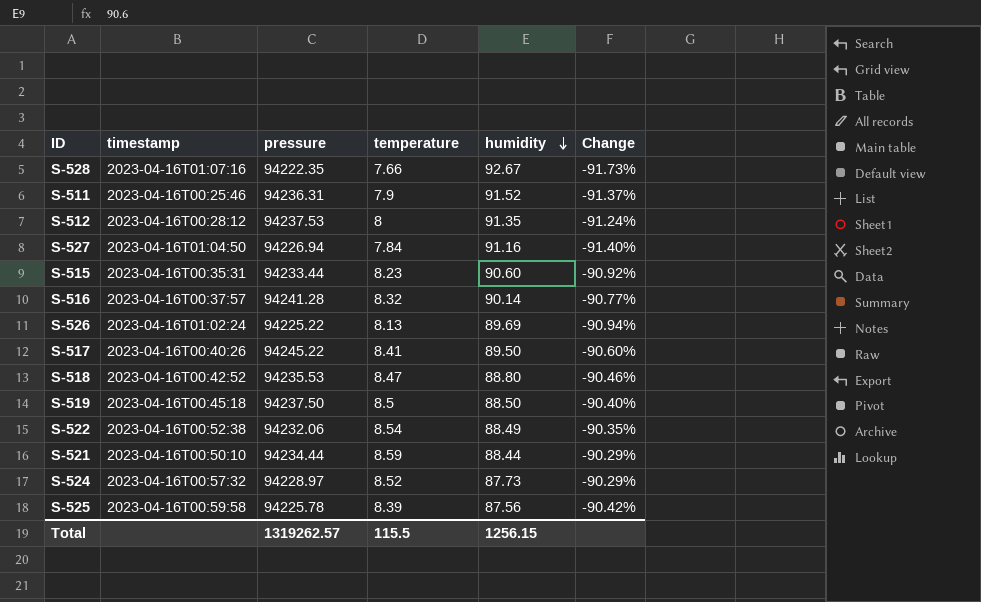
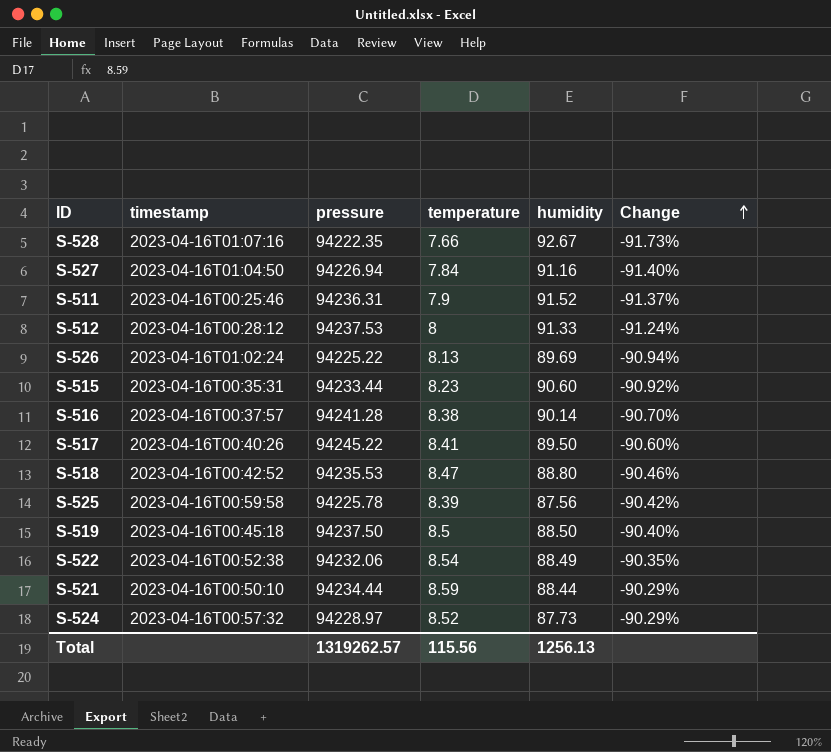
row order: humidity descending -> Change ascending
S-512 | humidity: 91.35 -> 91.33
S-516 | temperature: 8.32 -> 8.38
S-516 | Change: -90.77% -> -90.70%
Total | temperature: 115.5 -> 115.56
Total | humidity: 1256.15 -> 1256.13

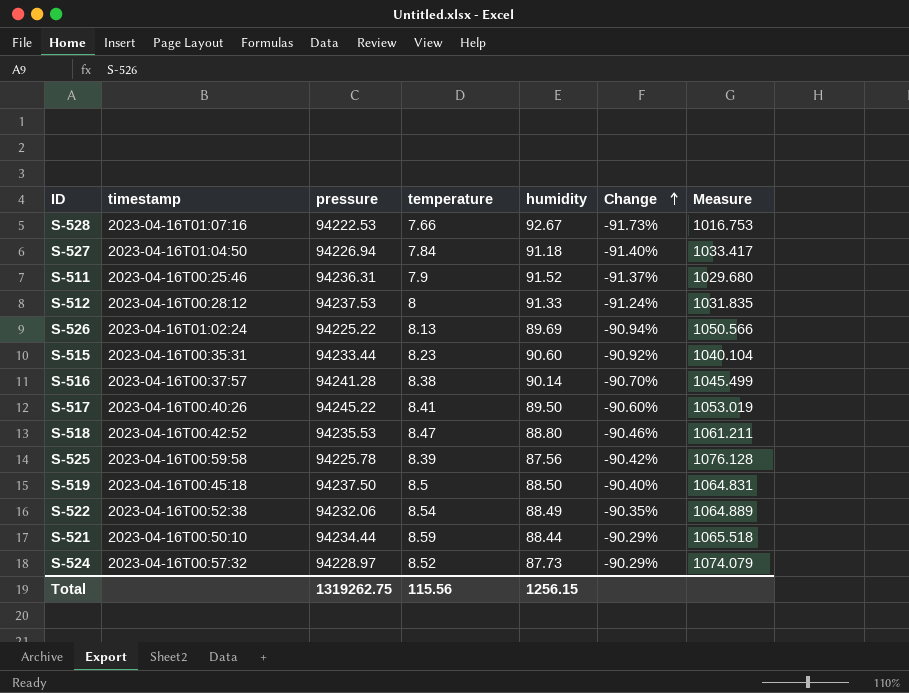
column Measure | formula: none -> [pressure] / [humidity]
S-528 | pressure: 94222.35 -> 94222.53
S-527 | humidity: 91.16 -> 91.18
Total | pressure: 1319262.57 -> 1319262.75
Total | humidity: 1256.13 -> 1256.15

